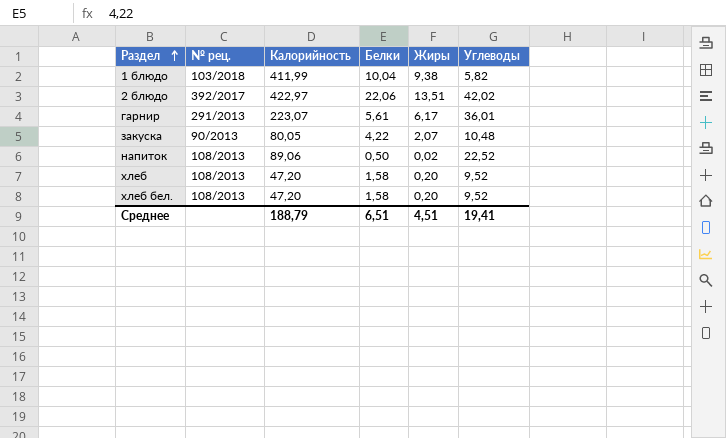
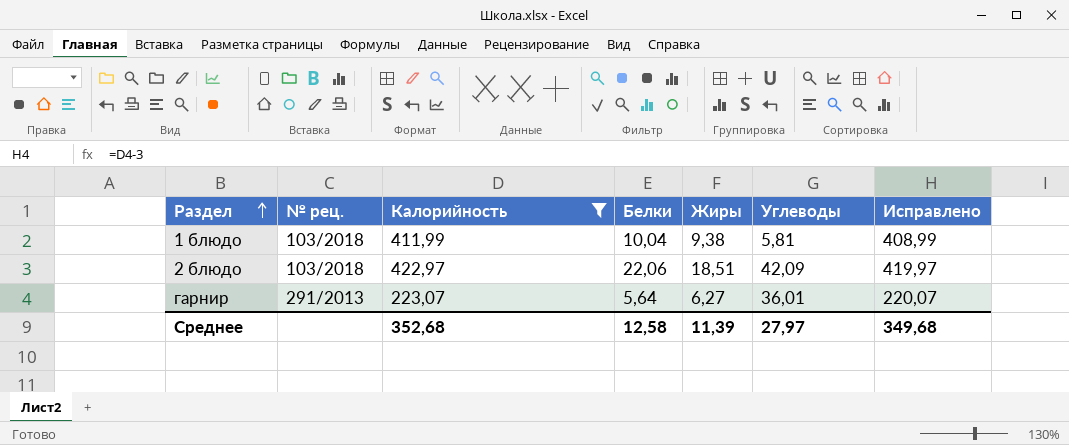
filter: none -> Калорийность >= 223,07
column Исправлено | formula: none -> [Калорийность] - 3
1 блюдо | Углеводы: 5,82 -> 5,81
2 блюдо | № рец.: 392/2017 -> 103/2018
2 блюдо | Жиры: 13,51 -> 18,51
2 блюдо | Углеводы: 42,02 -> 42,09
гарнир | Белки: 5,61 -> 5,64
гарнир | Жиры: 6,17 -> 6,27
Среднее | Калорийность: 188,79 -> 352,68
Среднее | Белки: 6,51 -> 12,58
Среднее | Жиры: 4,51 -> 11,39
Среднее | Углеводы: 19,41 -> 27,97

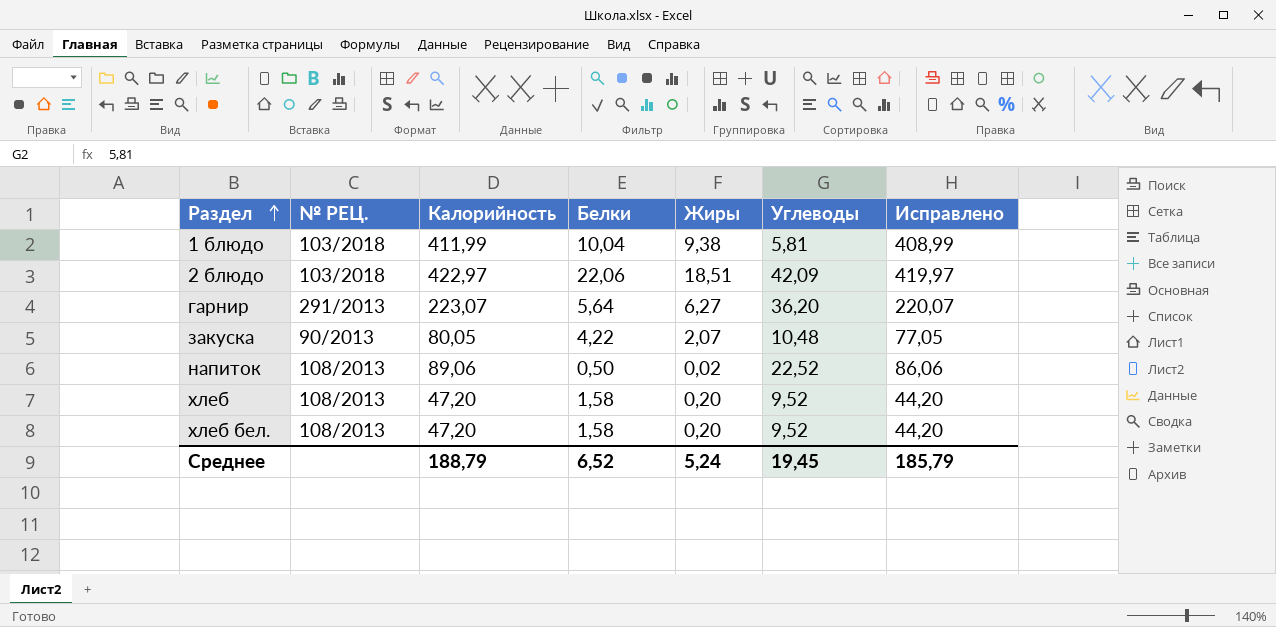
filter: Калорийность >= 223,07 -> none
column name: № рец. -> № РЕЦ.
гарнир | Углеводы: 36,01 -> 36,20
Среднее | Калорийность: 352,68 -> 188,79
Среднее | Белки: 12,58 -> 6,52
Среднее | Жиры: 11,39 -> 5,24
Среднее | Углеводы: 27,97 -> 19,45
Среднее | Исправлено: 349,68 -> 185,79

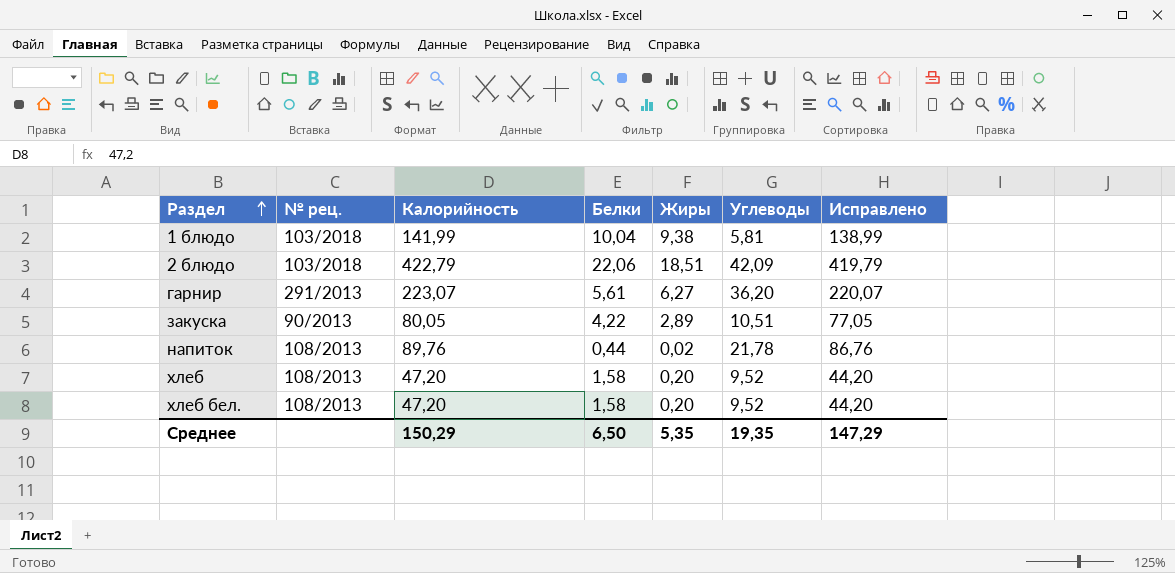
column name: № РЕЦ. -> № рец.
1 блюдо | Калорийность: 411,99 -> 141,99
1 блюдо | Исправлено: 408,99 -> 138,99
2 блюдо | Калорийность: 422,97 -> 422,79
2 блюдо | Исправлено: 419,97 -> 419,79
гарнир | Белки: 5,64 -> 5,61
закуска | Жиры: 2,07 -> 2,89
закуска | Углеводы: 10,48 -> 10,51
напиток | Калорийность: 89,06 -> 89,76
напиток | Белки: 0,50 -> 0,44
напиток | Углеводы: 22,52 -> 21,78
напиток | Исправлено: 86,06 -> 86,76
Среднее | Калорийность: 188,79 -> 150,29
Среднее | Белки: 6,52 -> 6,50
Среднее | Жиры: 5,24 -> 5,35
Среднее | Углеводы: 19,45 -> 19,35
Среднее | Исправлено: 185,79 -> 147,29

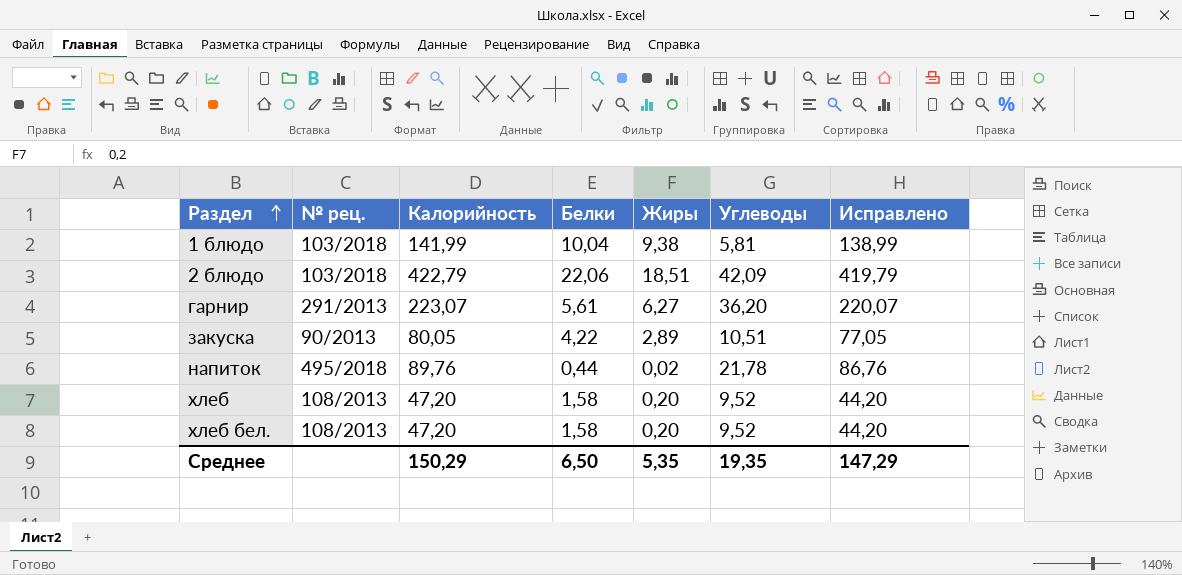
напиток | № рец.: 108/2013 -> 495/2018

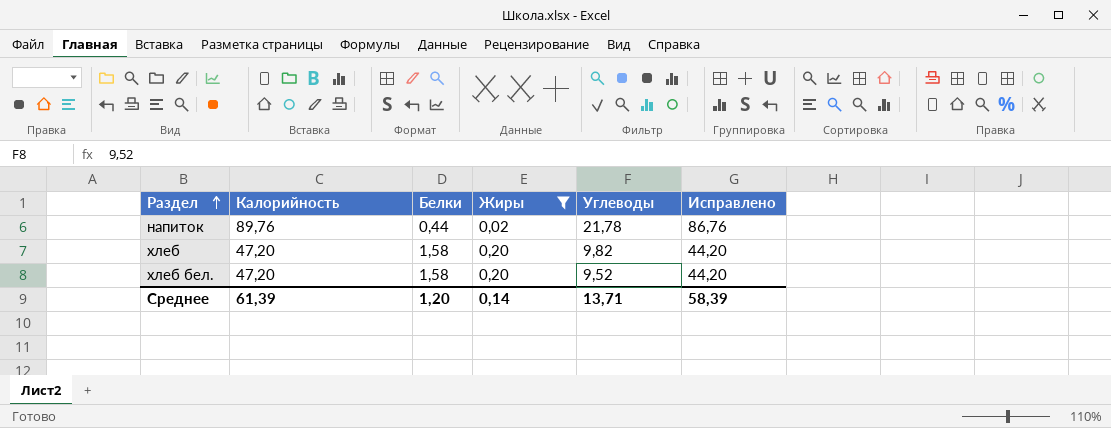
filter: none -> Жиры <= 0,20
column № рец. | position: 2 -> none
хлеб | Углеводы: 9,52 -> 9,82
Среднее | Калорийность: 150,29 -> 61,39
Среднее | Белки: 6,50 -> 1,20
Среднее | Жиры: 5,35 -> 0,14
Среднее | Углеводы: 19,35 -> 13,71
Среднее | Исправлено: 147,29 -> 58,39

